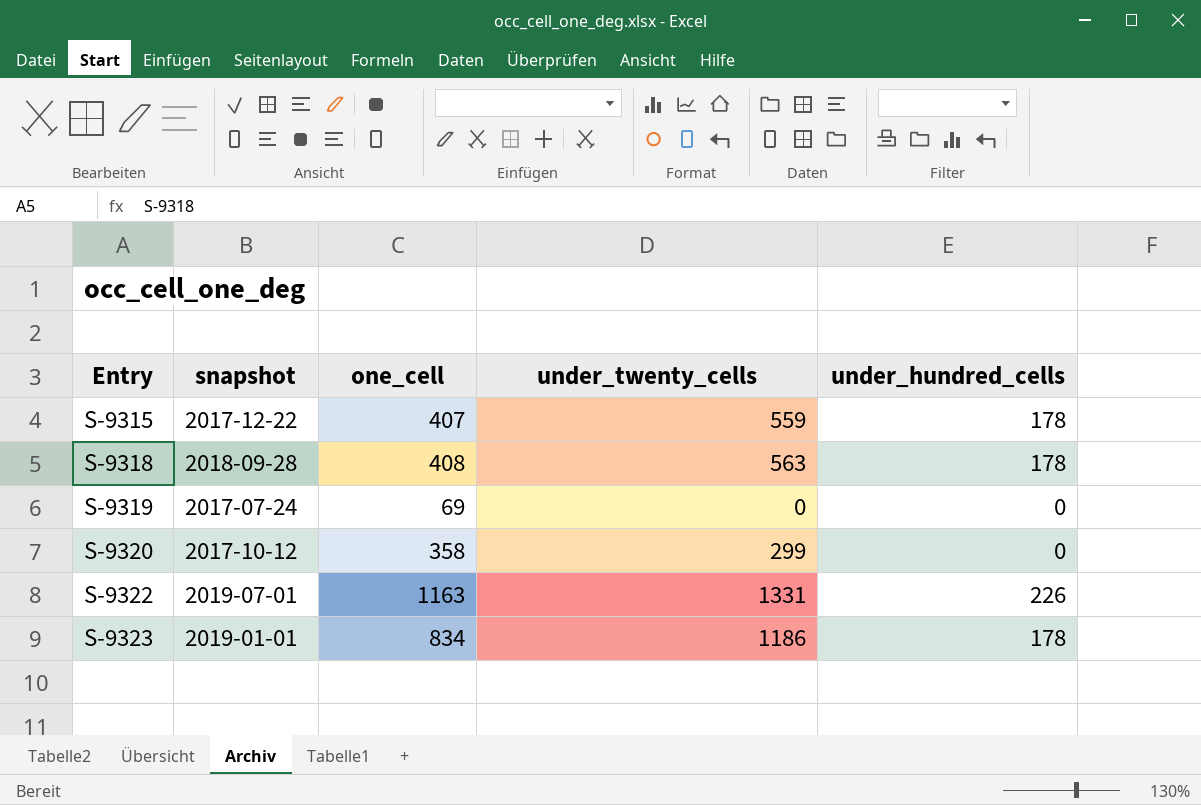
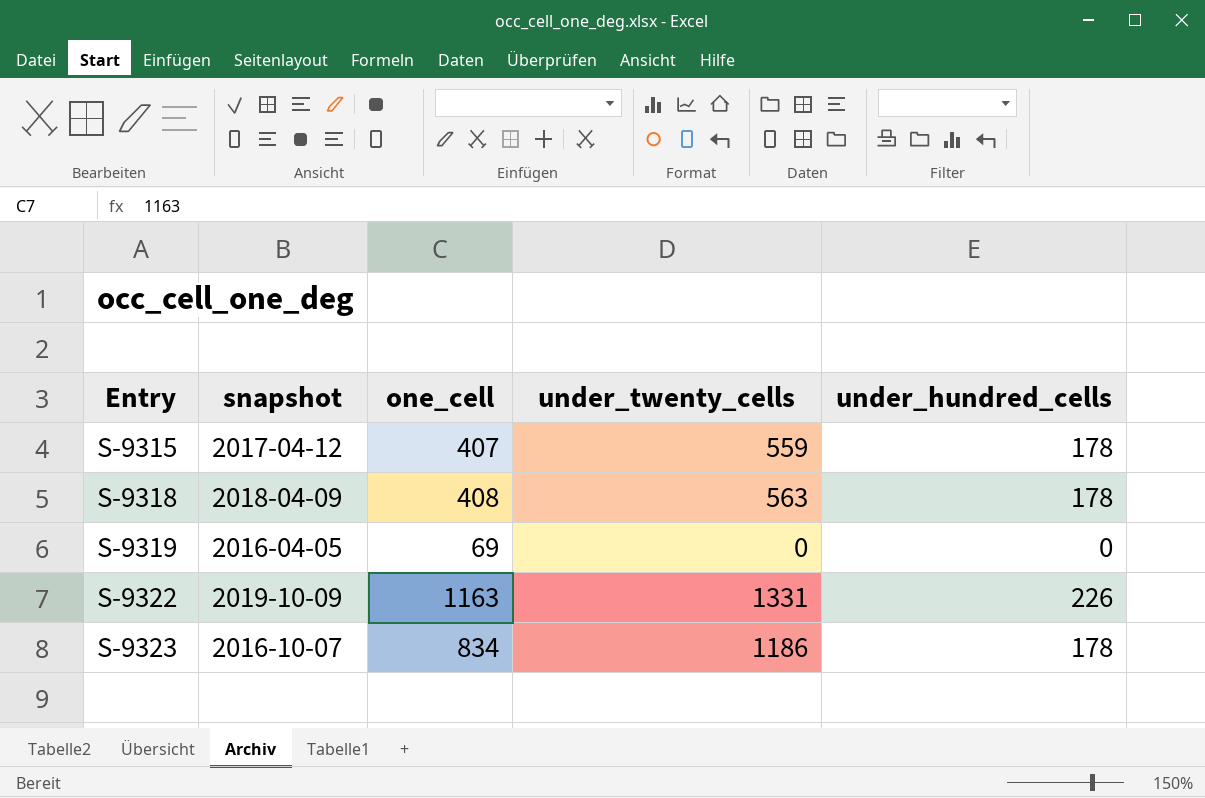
row S-9320: 2017-10-12 | 358 | 299 | 0 -> none
S-9315 | snapshot: 2017-12-22 -> 2017-04-12
S-9318 | snapshot: 2018-09-28 -> 2018-04-09
S-9319 | snapshot: 2017-07-24 -> 2016-04-05
S-9322 | snapshot: 2019-07-01 -> 2019-10-09
S-9323 | snapshot: 2019-01-01 -> 2016-10-07

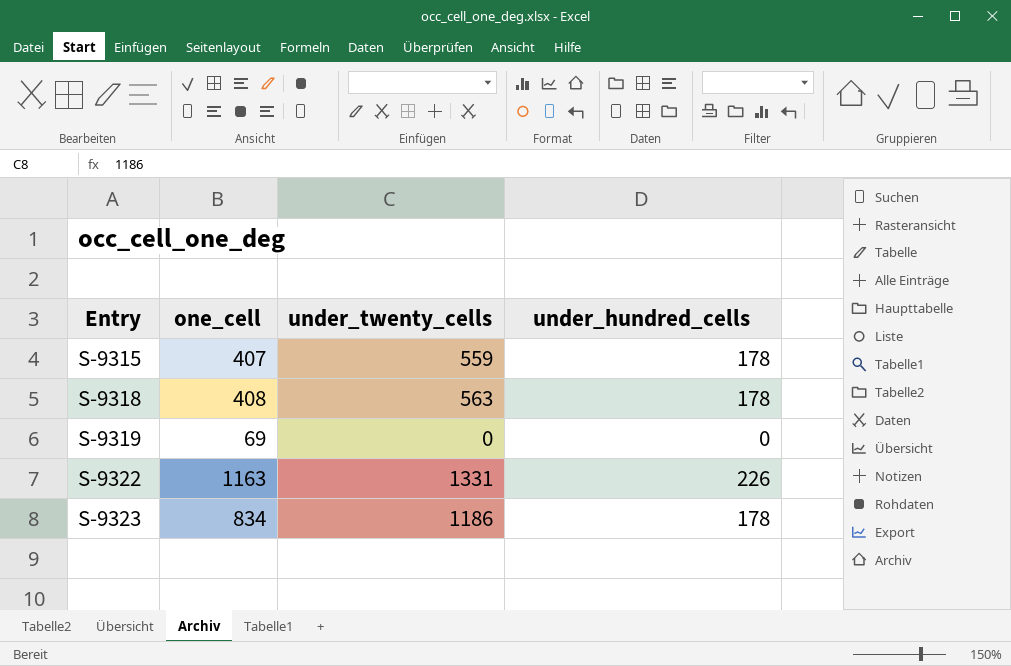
column snapshot | position: 2 -> none

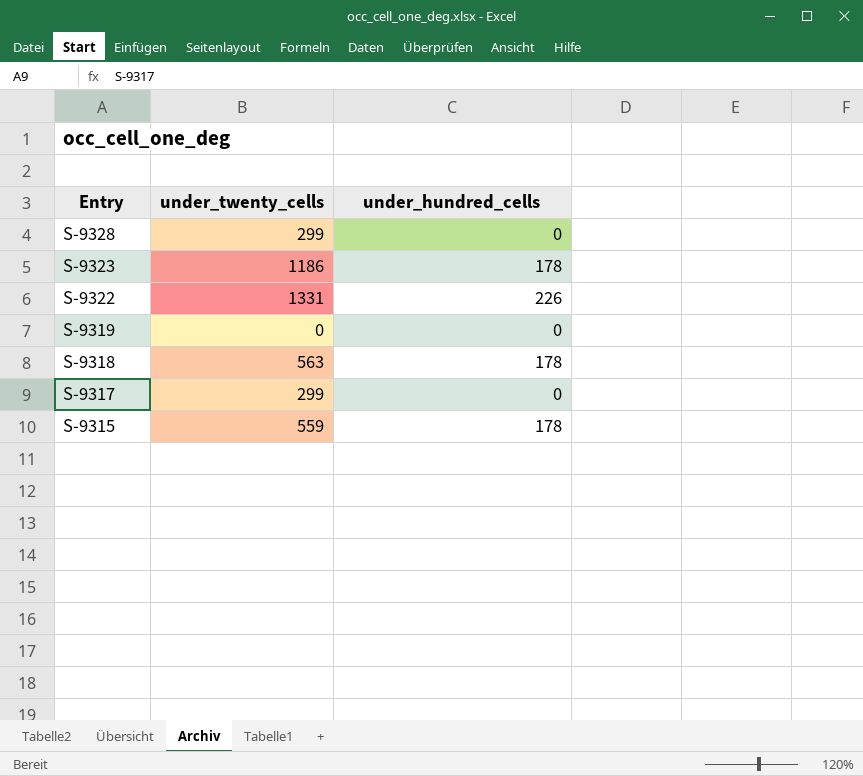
row order: Entry ascending -> Entry descending
column one_cell | position: 2 -> none
row S-9328: none -> 299 | 0
row S-9317: none -> 299 | 0

